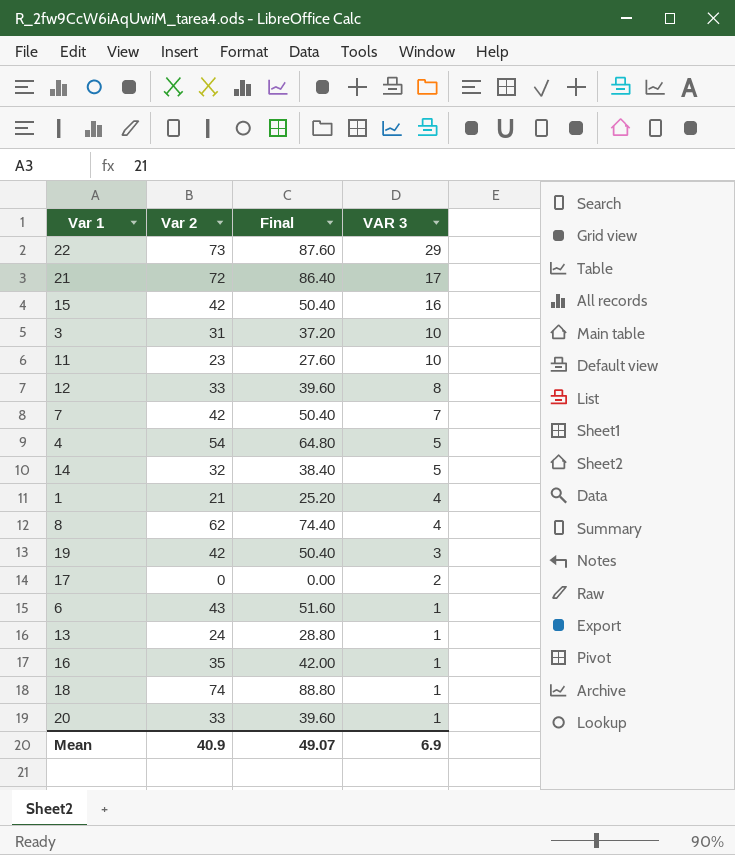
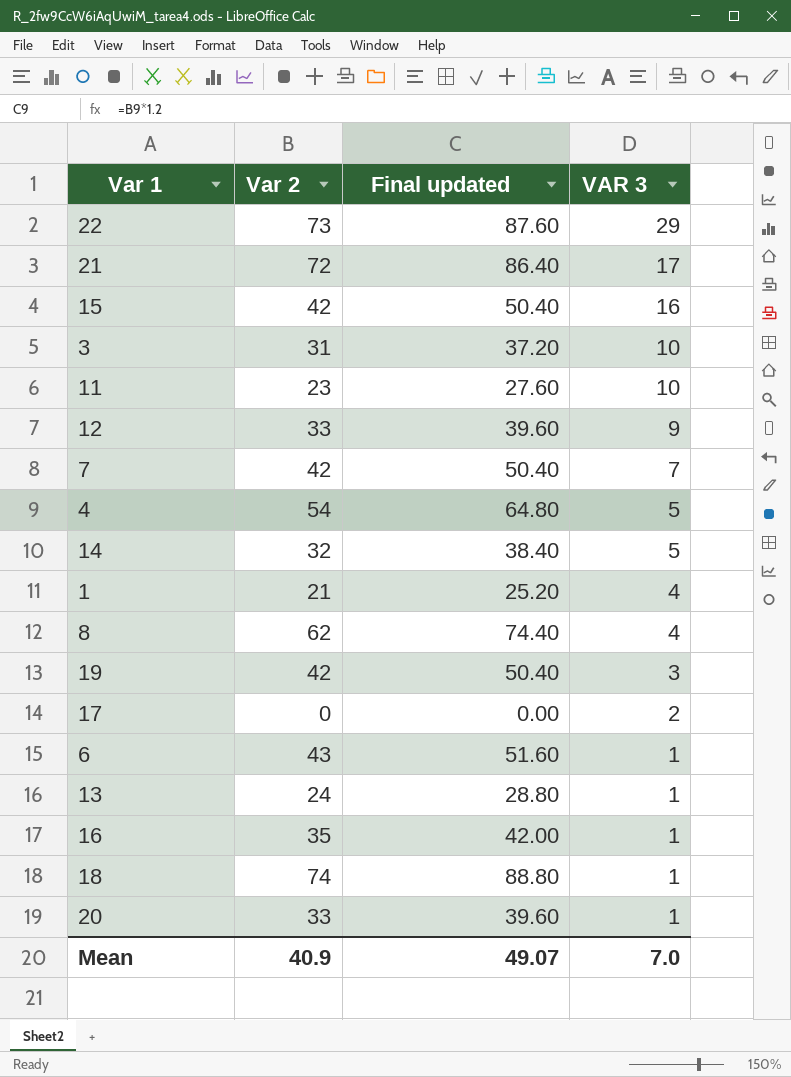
column name: Final -> Final updated
12 | VAR 3: 8 -> 9
Mean | VAR 3: 6.9 -> 7.0

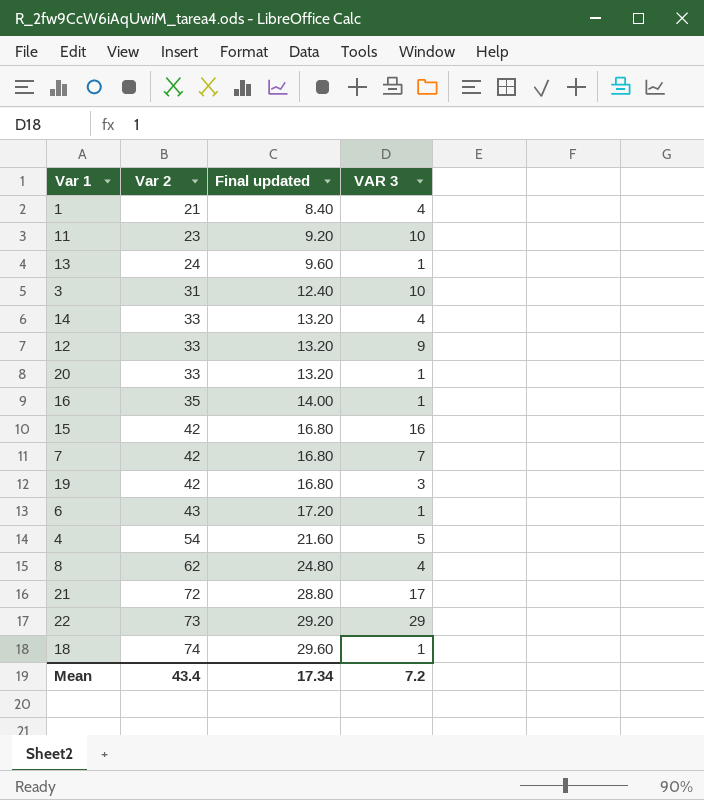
row order: VAR 3 descending -> Var 2 ascending
column Final updated | formula: [Var 2] * 1.2 -> [Var 2] * 0.4
row 17: 0 | 0.00 | 2 -> none
14 | Var 2: 32 -> 33
14 | VAR 3: 5 -> 4
Mean | Var 2: 40.9 -> 43.4
Mean | Final updated: 49.07 -> 17.34
Mean | VAR 3: 7.0 -> 7.2

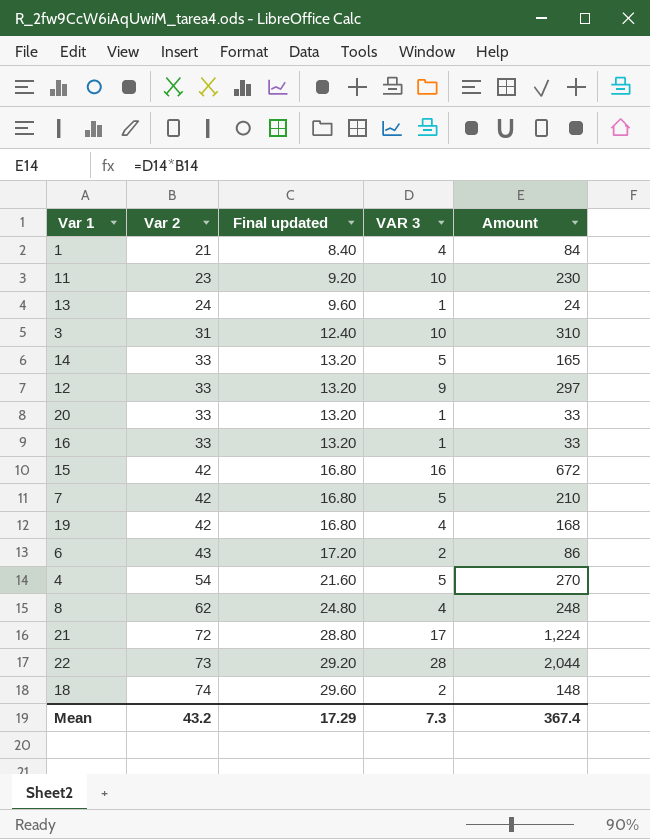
column Amount | formula: none -> [Var 2] * [VAR 3]
14 | VAR 3: 4 -> 5
16 | Var 2: 35 -> 33
16 | Final updated: 14.00 -> 13.20
7 | VAR 3: 7 -> 5
19 | VAR 3: 3 -> 4
6 | VAR 3: 1 -> 2
22 | VAR 3: 29 -> 28
18 | VAR 3: 1 -> 2
Mean | Var 2: 43.4 -> 43.2
Mean | Final updated: 17.34 -> 17.29
Mean | VAR 3: 7.2 -> 7.3

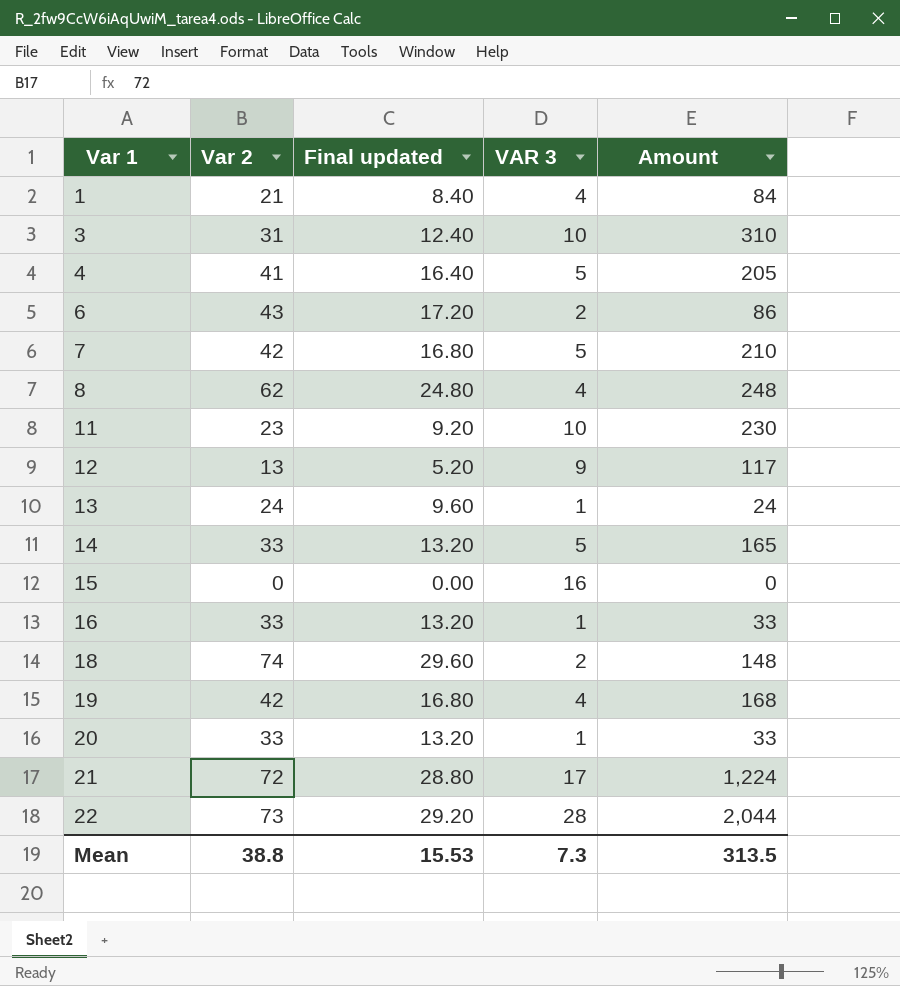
row order: Var 2 ascending -> Var 1 ascending
4 | Var 2: 54 -> 41
4 | Final updated: 21.60 -> 16.40
4 | Amount: 270 -> 205
12 | Var 2: 33 -> 13
12 | Final updated: 13.20 -> 5.20
12 | Amount: 297 -> 117
15 | Var 2: 42 -> 0
15 | Final updated: 16.80 -> 0.00
15 | Amount: 672 -> 0
Mean | Var 2: 43.2 -> 38.8
Mean | Final updated: 17.29 -> 15.53
Mean | Amount: 367.4 -> 313.5

